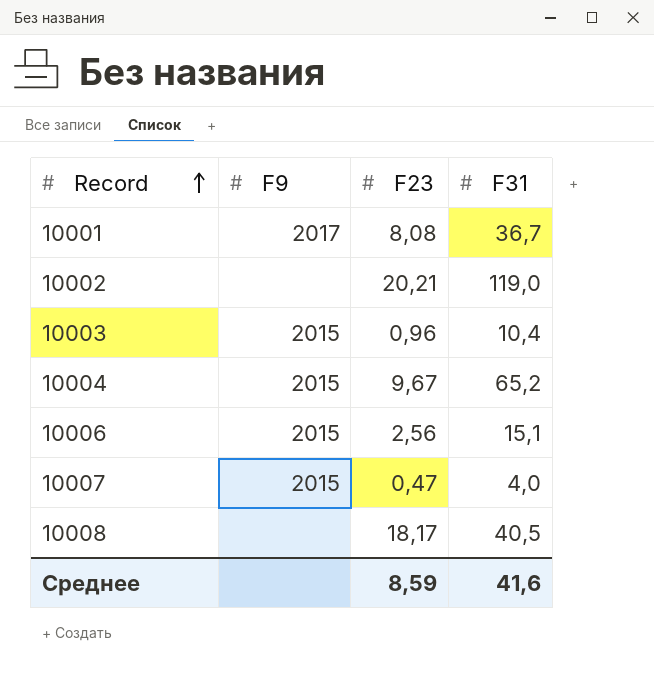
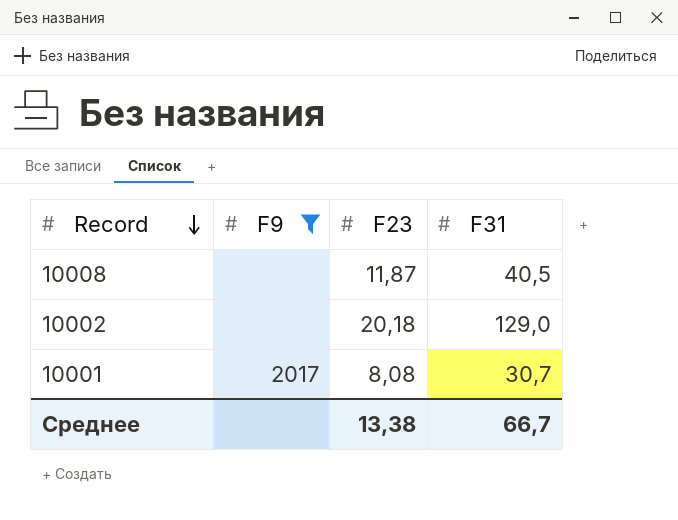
filter: none -> F9 != 2015
row order: Record ascending -> Record descending
10008 | F23: 18,17 -> 11,87
10002 | F23: 20,21 -> 20,18
10002 | F31: 119,0 -> 129,0
10001 | F31: 36,7 -> 30,7
Среднее | F23: 8,59 -> 13,38
Среднее | F31: 41,6 -> 66,7

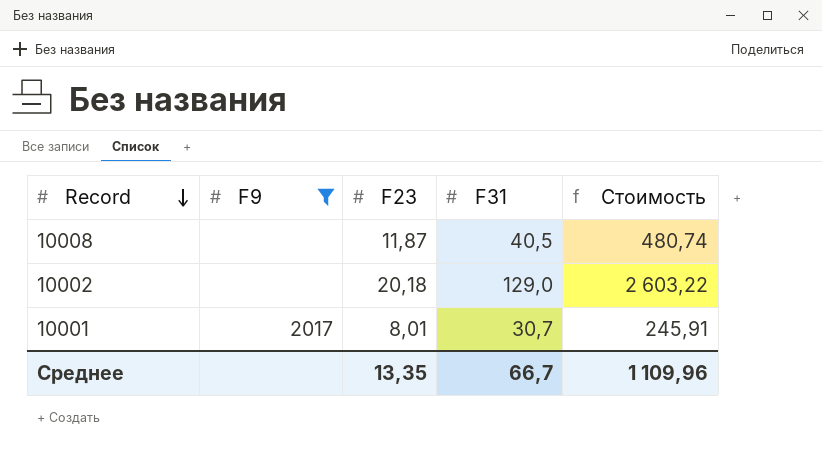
column Стоимость | formula: none -> [F23] * [F31]
10001 | F23: 8,08 -> 8,01
Среднее | F23: 13,38 -> 13,35

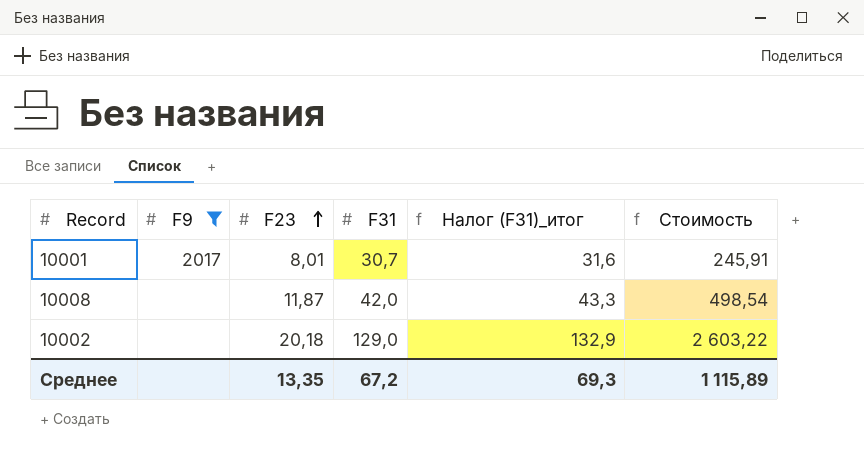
row order: Record descending -> F23 ascending
column Налог (F31)_итог | formula: none -> [F31] * 1,03
10008 | F31: 40,5 -> 42,0
10008 | Стоимость: 480,74 -> 498,54
Среднее | F31: 66,7 -> 67,2
Среднее | Стоимость: 1 109,96 -> 1 115,89

